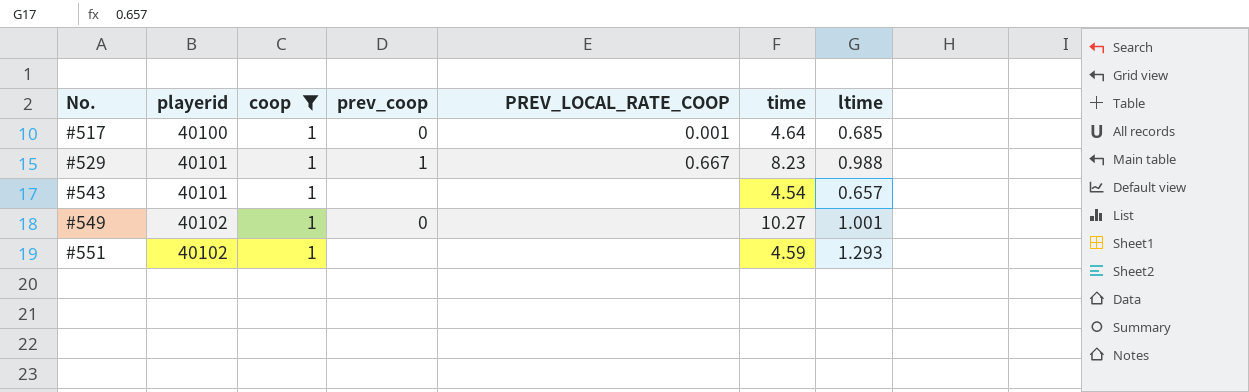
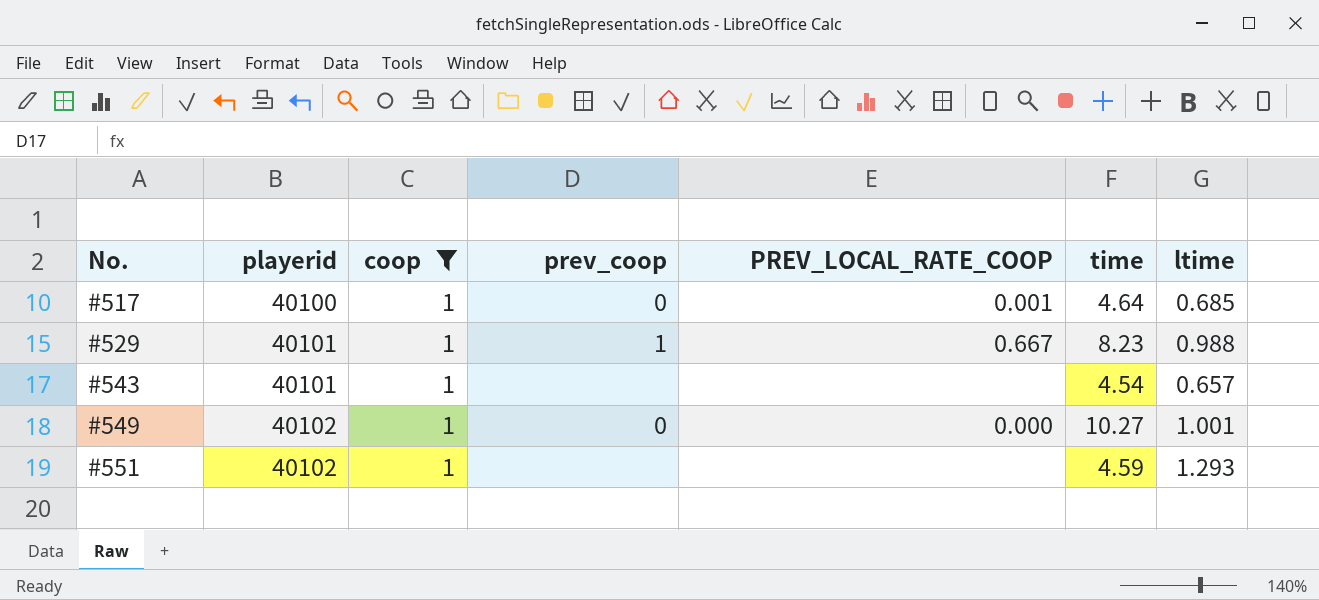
#549 | PREV_LOCAL_RATE_COOP: none -> 0.000

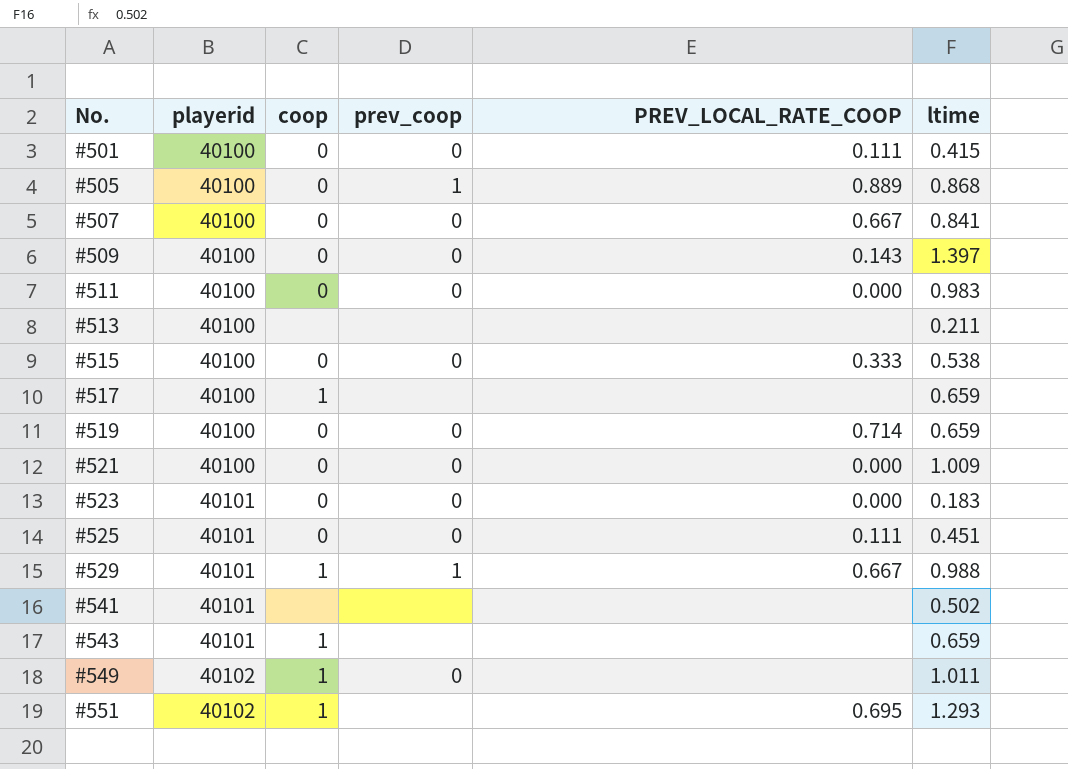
filter: coop = 1 -> none
column time | position: 6 -> none
#517 | prev_coop: 0 -> none
#517 | PREV_LOCAL_RATE_COOP: 0.001 -> none
#517 | ltime: 0.685 -> 0.659
#543 | ltime: 0.657 -> 0.659
#549 | PREV_LOCAL_RATE_COOP: 0.000 -> none
#549 | ltime: 1.001 -> 1.011
#551 | PREV_LOCAL_RATE_COOP: none -> 0.695

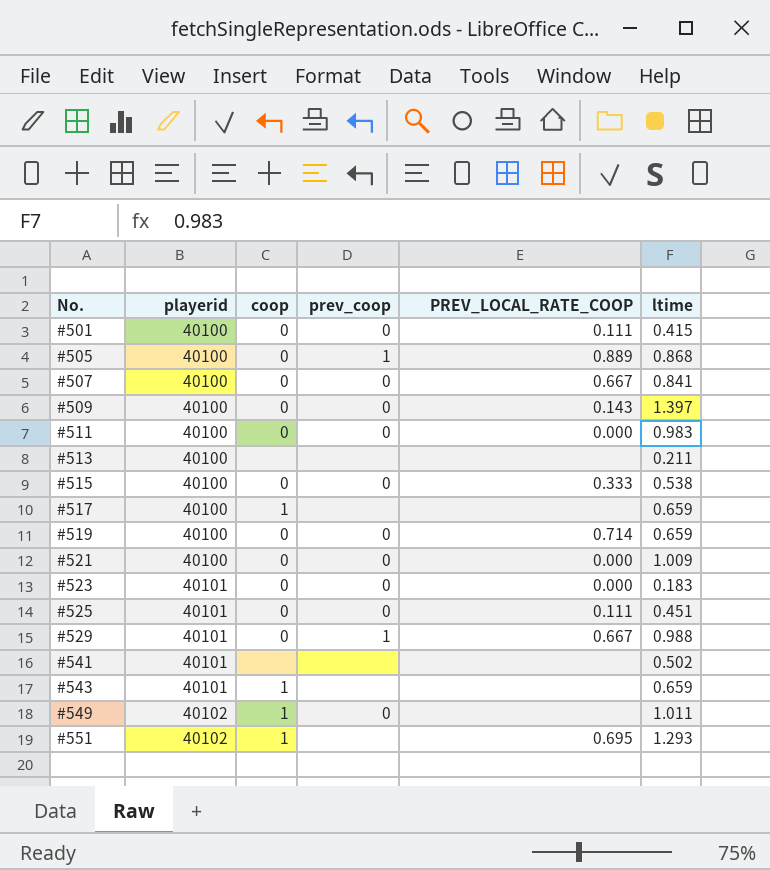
#529 | coop: 1 -> 0

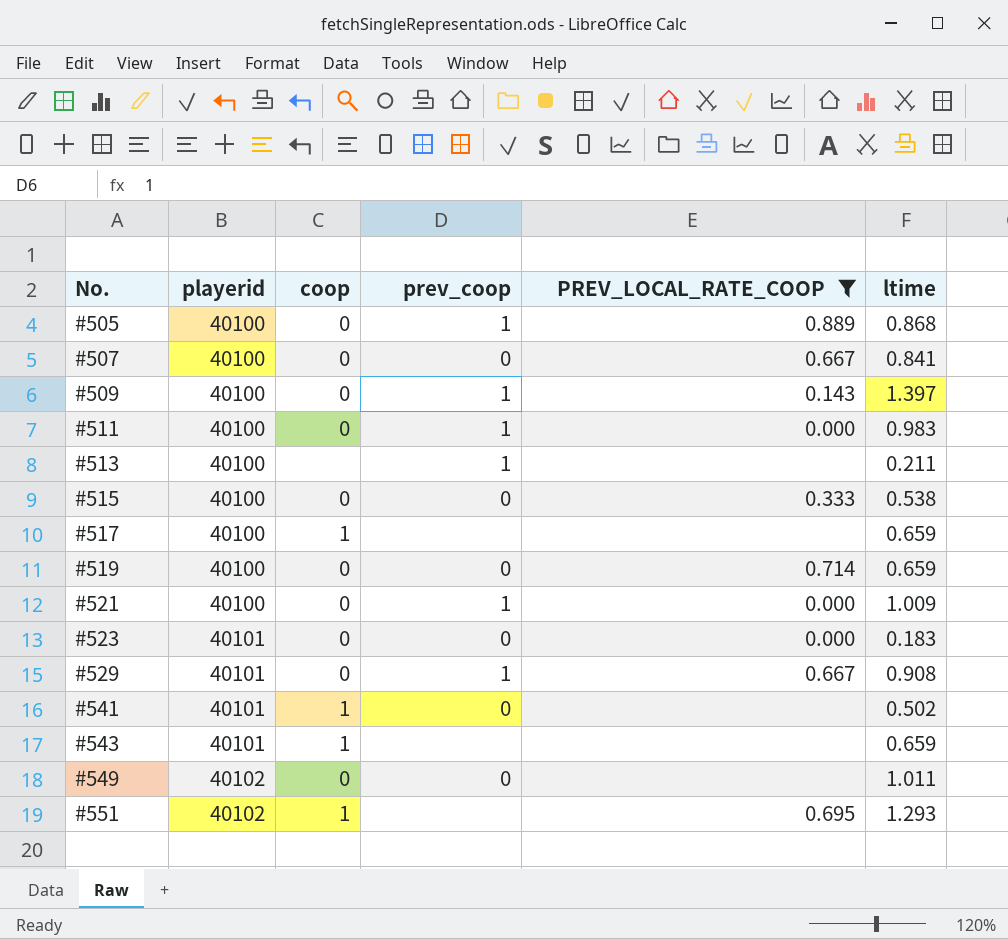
filter: none -> PREV_LOCAL_RATE_COOP != 0.111
#509 | prev_coop: 0 -> 1
#511 | prev_coop: 0 -> 1
#513 | prev_coop: none -> 1
#521 | prev_coop: 0 -> 1
#529 | ltime: 0.988 -> 0.908
#541 | coop: none -> 1
#541 | prev_coop: none -> 0
#549 | coop: 1 -> 0

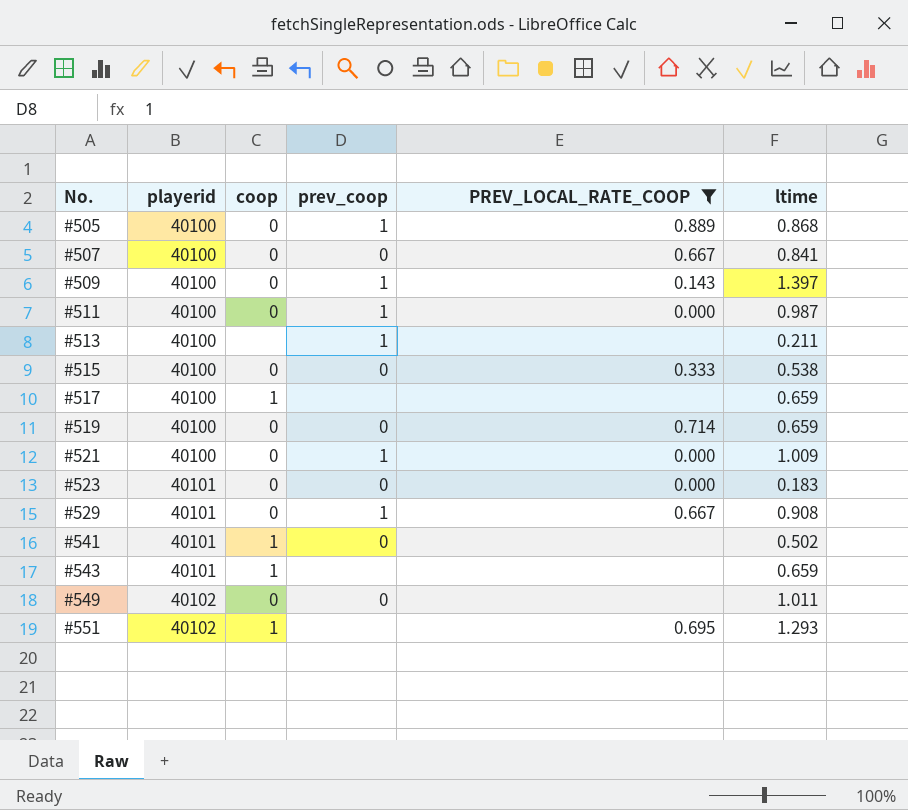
#511 | ltime: 0.983 -> 0.987

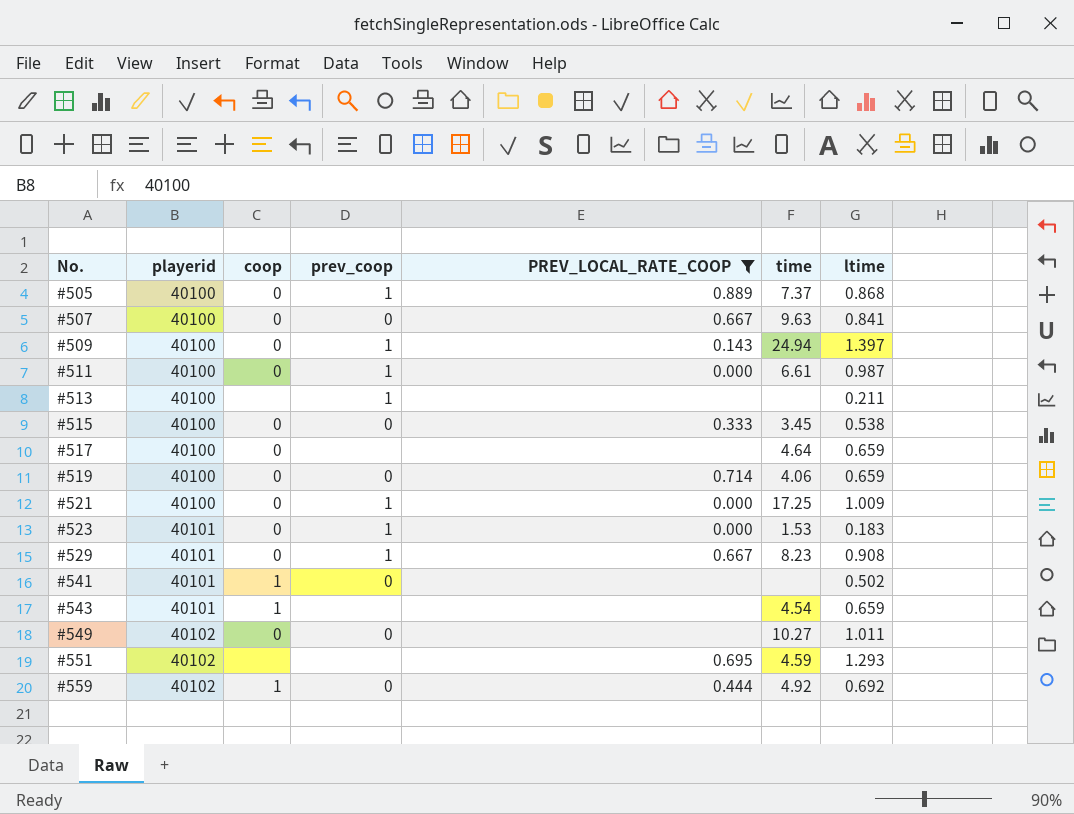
column time | position: none -> 6
#517 | coop: 1 -> 0
#523 | prev_coop: 0 -> 1
#551 | coop: 1 -> none
row #559: none -> 40102 | 1 | 0 | 0.444 | 4.92 | 0.692

